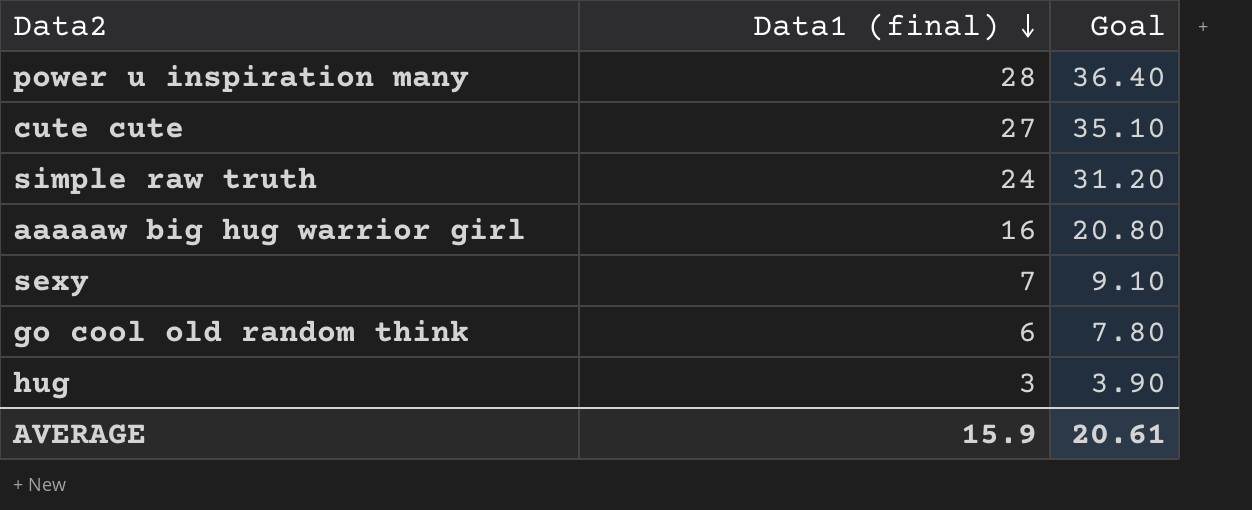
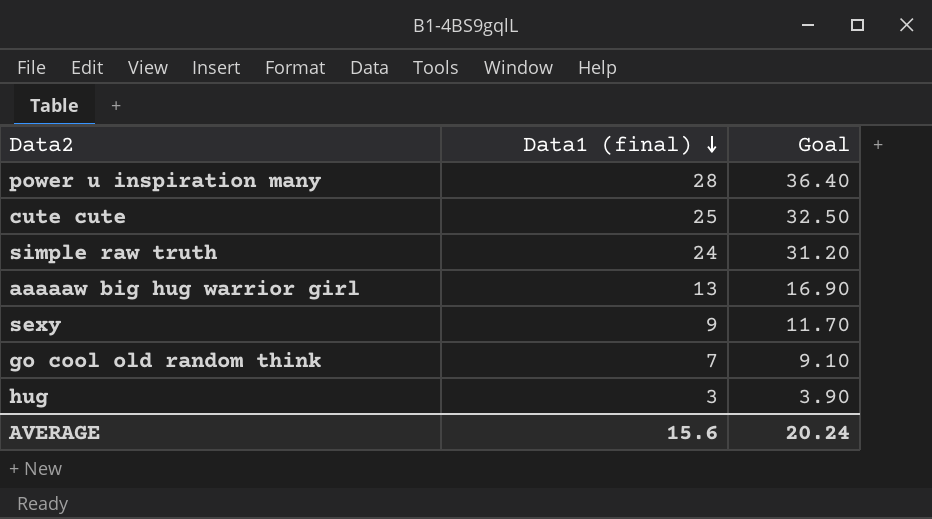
cute cute | Data1 (final): 27 -> 25
cute cute | Goal: 35.10 -> 32.50
aaaaaw big hug warrior girl | Data1 (final): 16 -> 13
aaaaaw big hug warrior girl | Goal: 20.80 -> 16.90
sexy | Data1 (final): 7 -> 9
sexy | Goal: 9.10 -> 11.70
go cool old random think | Data1 (final): 6 -> 7
go cool old random think | Goal: 7.80 -> 9.10
AVERAGE | Data1 (final): 15.9 -> 15.6
AVERAGE | Goal: 20.61 -> 20.24

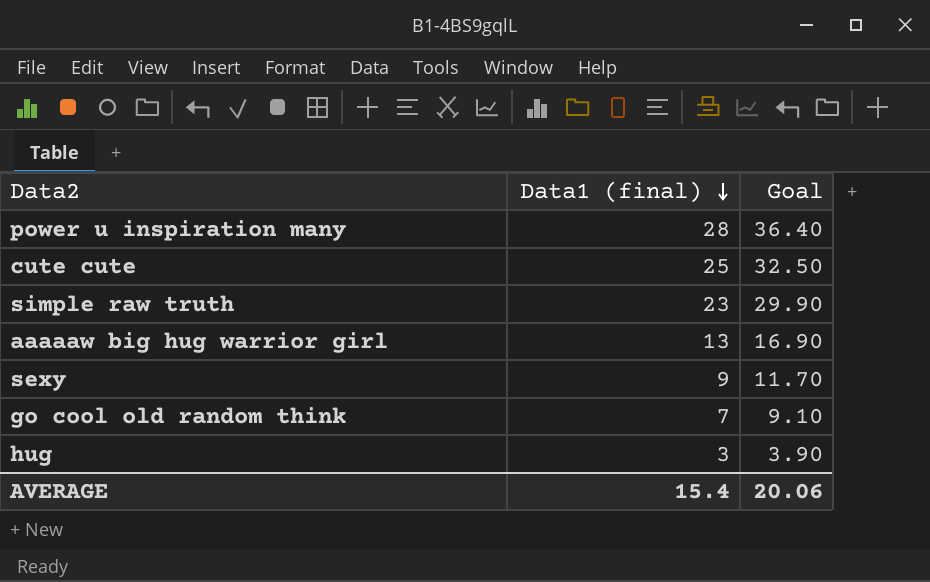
simple raw truth | Data1 (final): 24 -> 23
simple raw truth | Goal: 31.20 -> 29.90
AVERAGE | Data1 (final): 15.6 -> 15.4
AVERAGE | Goal: 20.24 -> 20.06

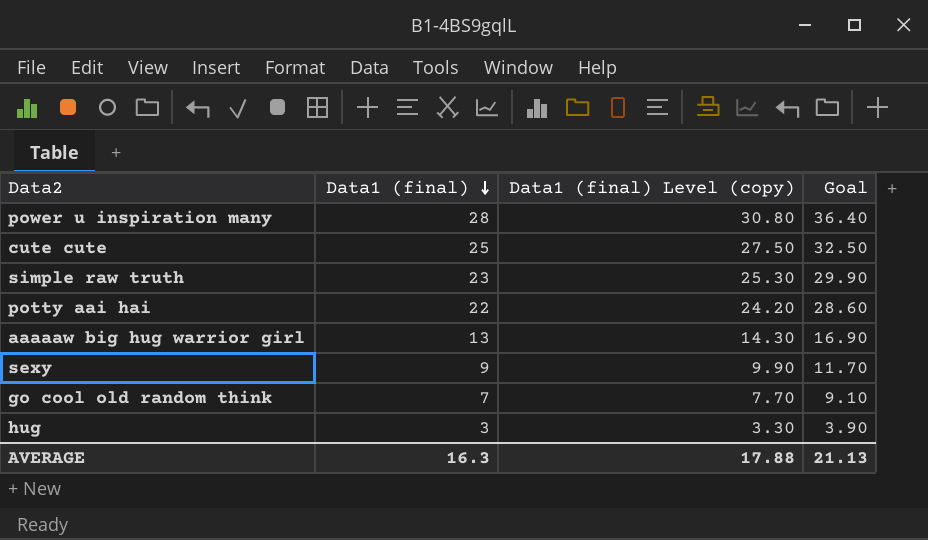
column Data1 (final) Level (copy) | formula: none -> [Data1 (final)] * 1.1
row potty aai hai: none -> 22 | 24.20 | 28.60
AVERAGE | Data1 (final): 15.4 -> 16.3
AVERAGE | Goal: 20.06 -> 21.13

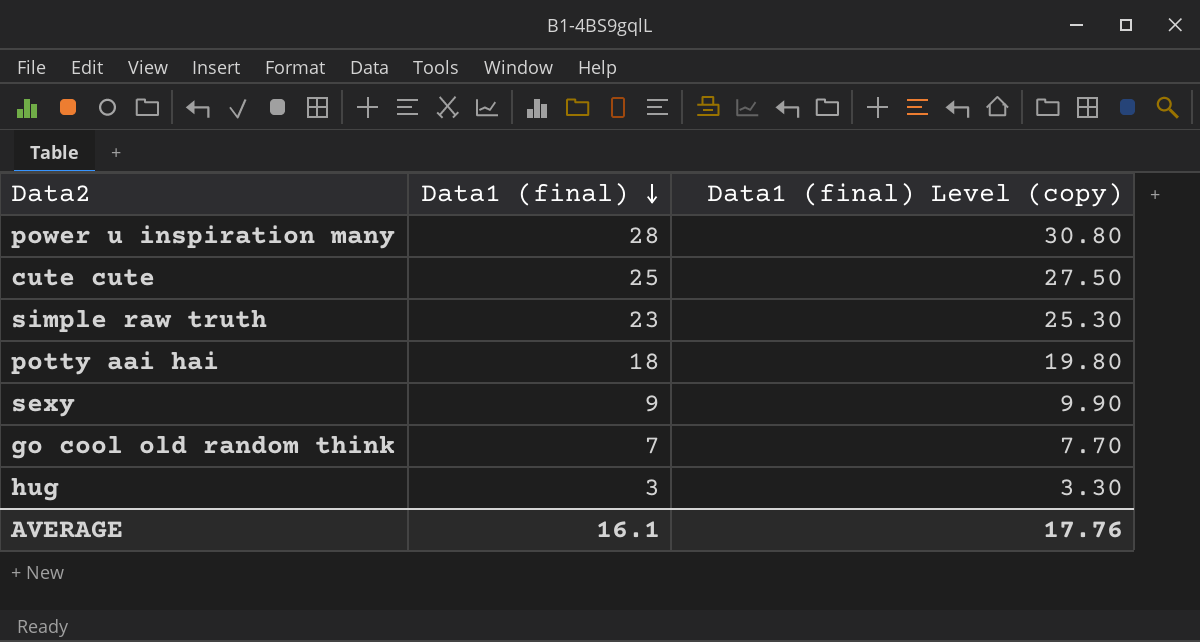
column Goal | formula: [Data1 (final)] * 1.3 -> none
row aaaaaw big hug warrior girl: 13 | 14.30 | 16.90 -> none
potty aai hai | Data1 (final): 22 -> 18
potty aai hai | Data1 (final) Level (copy): 24.20 -> 19.80
AVERAGE | Data1 (final): 16.3 -> 16.1
AVERAGE | Data1 (final) Level (copy): 17.88 -> 17.76

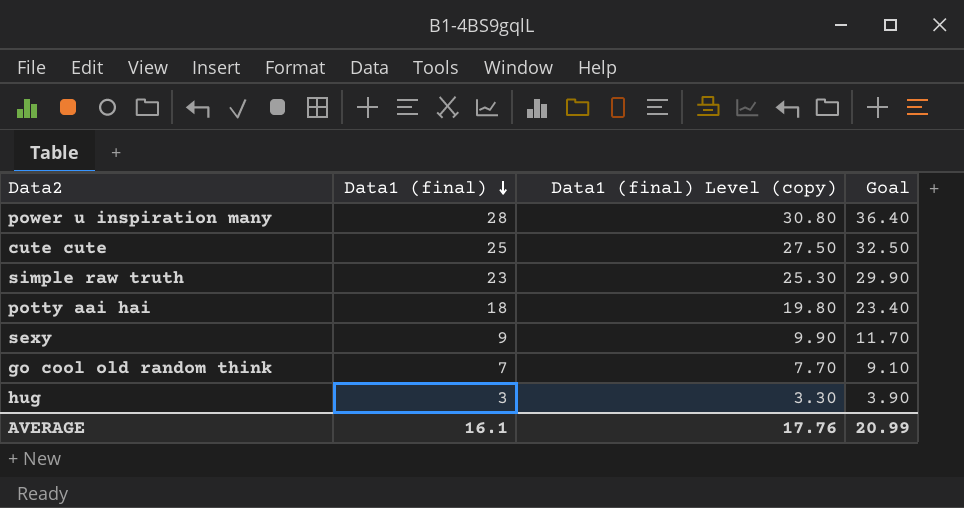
column Goal | formula: none -> [Data1 (final)] * 1.3

